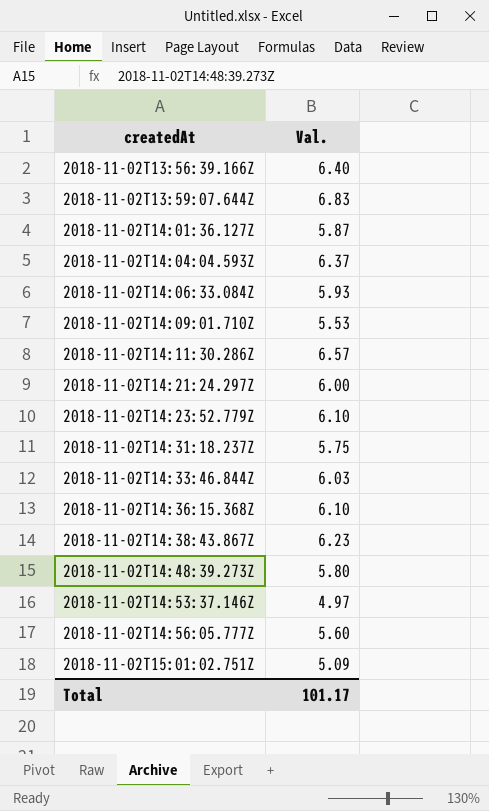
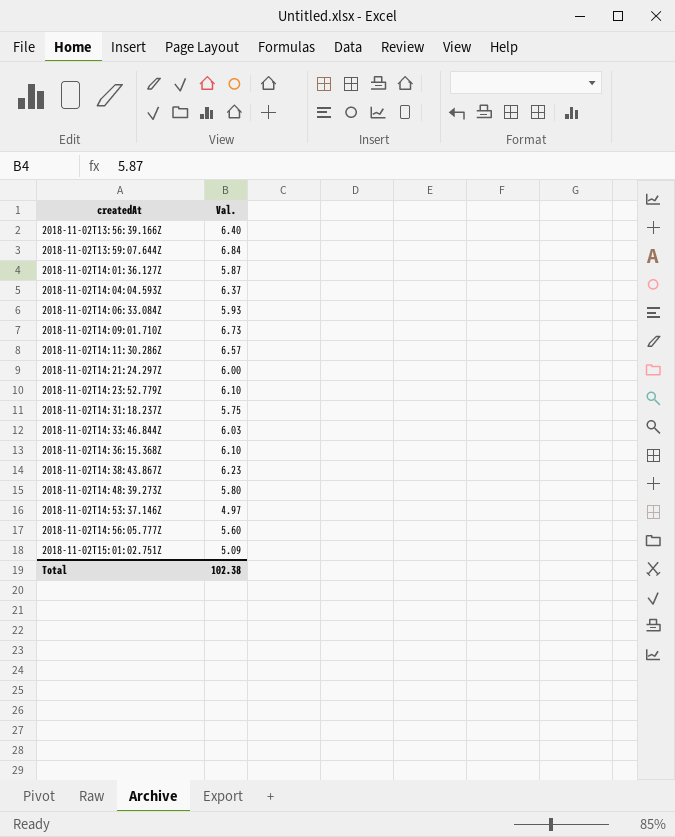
2018-11-02T13:59:07.644Z | Val.: 6.83 -> 6.84
2018-11-02T14:09:01.710Z | Val.: 5.53 -> 6.73
Total | Val.: 101.17 -> 102.38

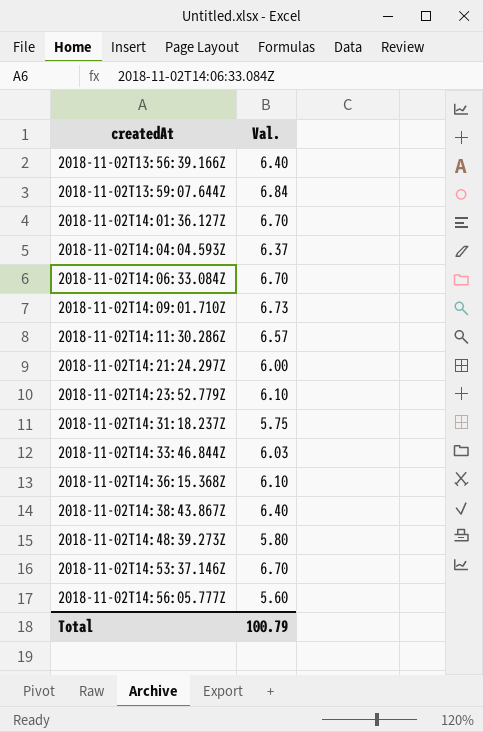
row 2018-11-02T15:01:02.751Z: 5.09 -> none
2018-11-02T14:01:36.127Z | Val.: 5.87 -> 6.70
2018-11-02T14:06:33.084Z | Val.: 5.93 -> 6.70
2018-11-02T14:38:43.867Z | Val.: 6.23 -> 6.40
2018-11-02T14:53:37.146Z | Val.: 4.97 -> 6.70
Total | Val.: 102.38 -> 100.79

